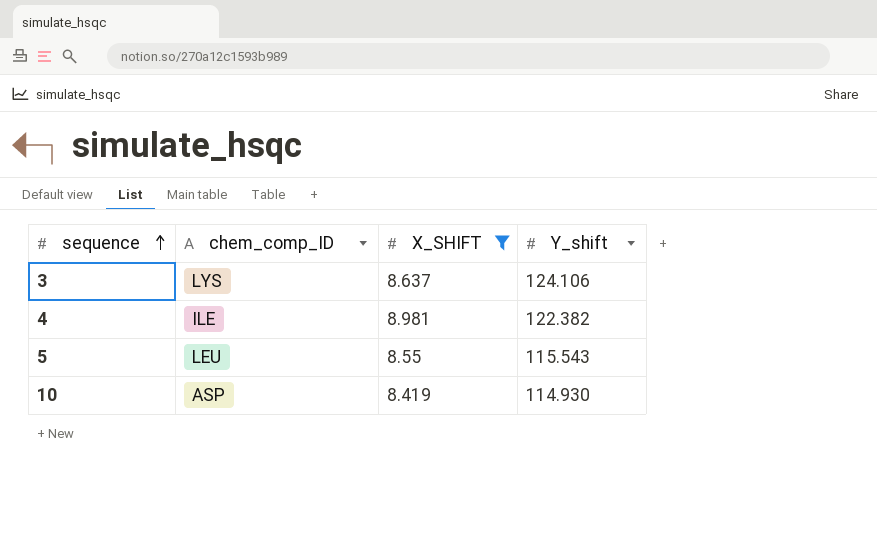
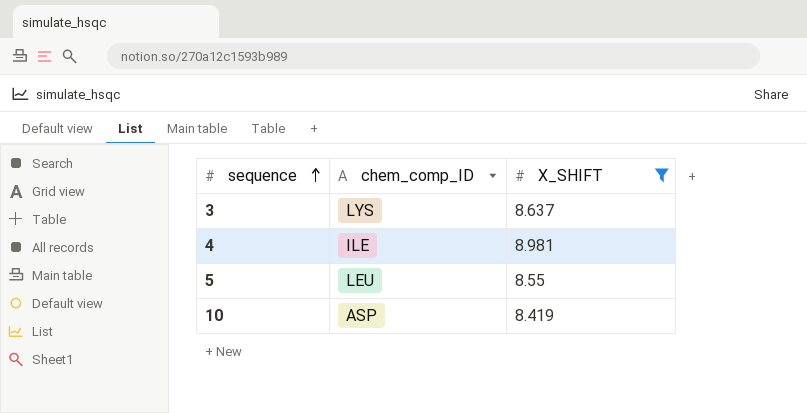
column Y_shift | position: 4 -> none

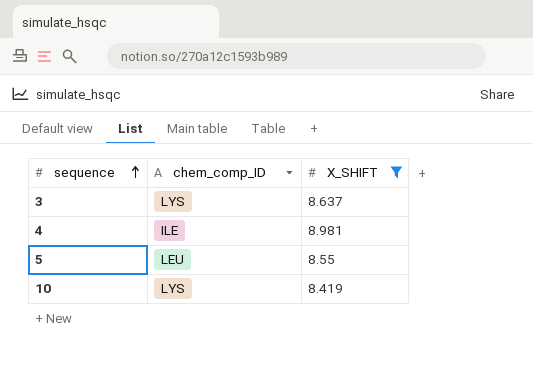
10 | chem_comp_ID: ASP -> LYS

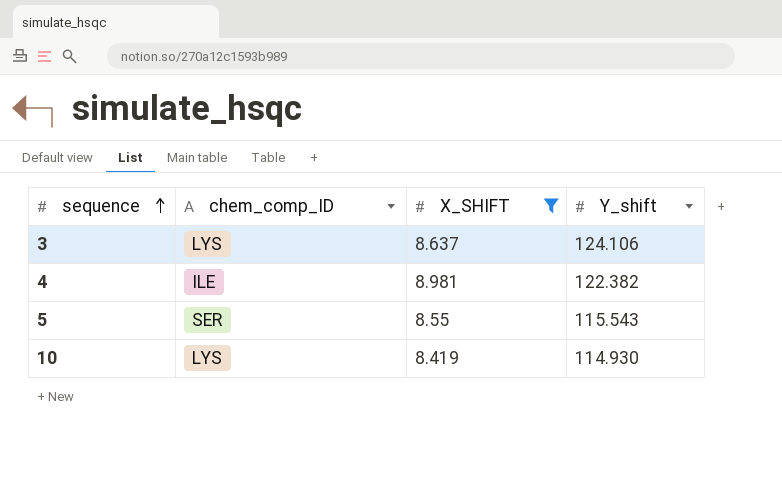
column Y_shift | position: none -> 4
5 | chem_comp_ID: LEU -> SER

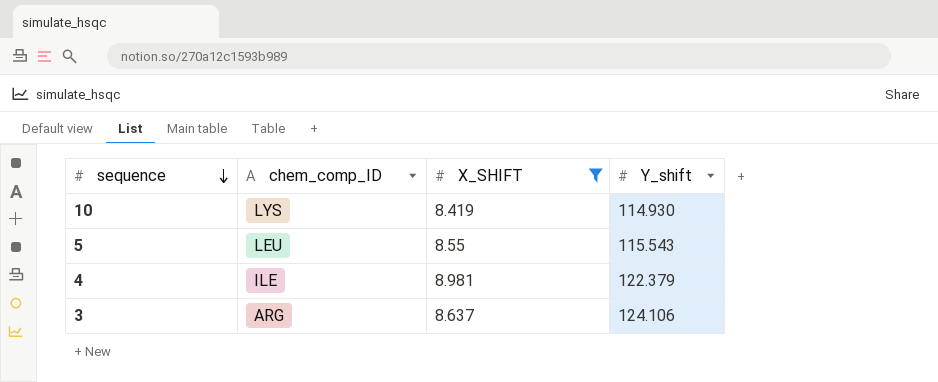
row order: sequence ascending -> sequence descending
5 | chem_comp_ID: SER -> LEU
4 | Y_shift: 122.382 -> 122.379
3 | chem_comp_ID: LYS -> ARG

